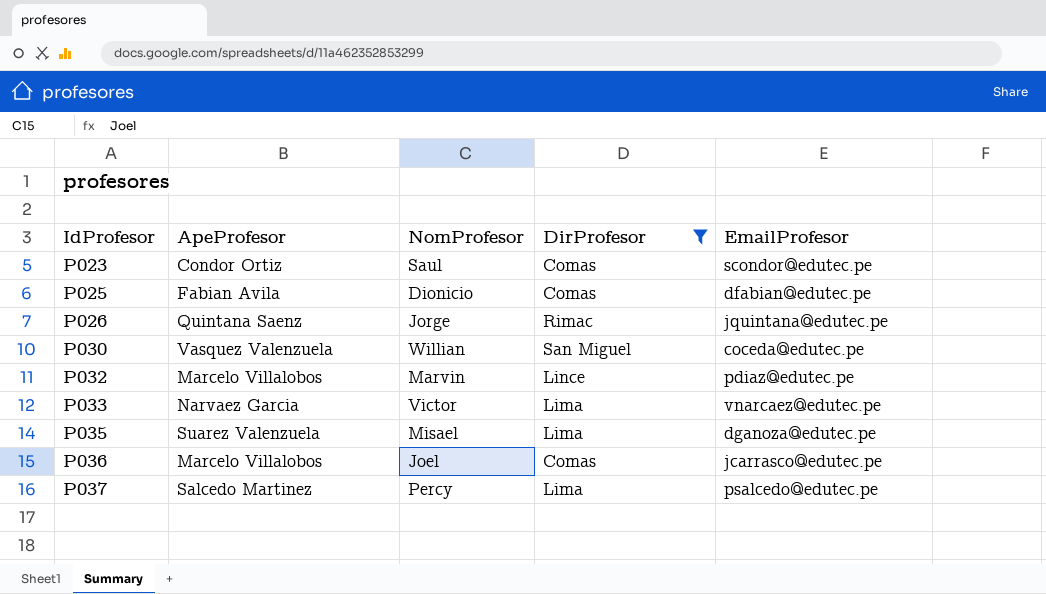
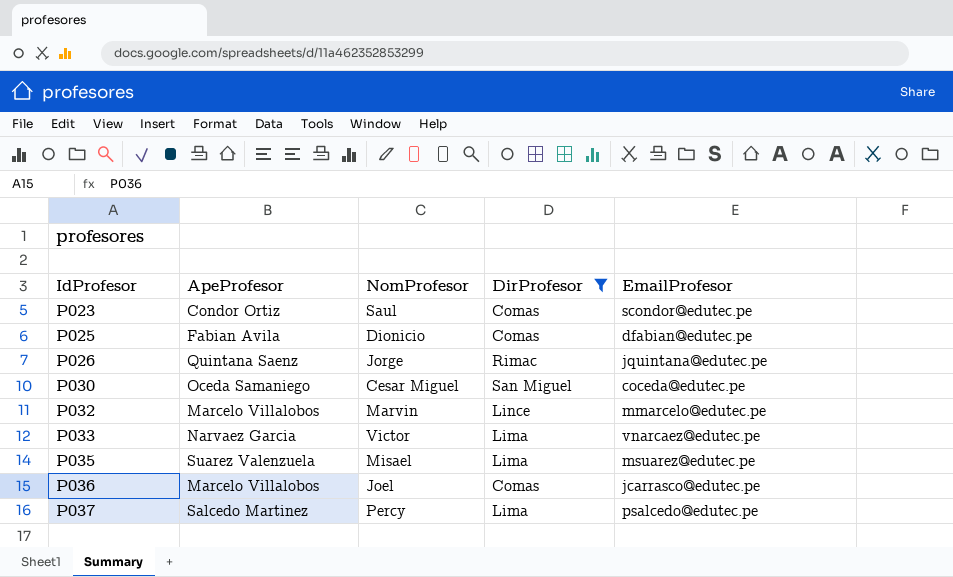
P030 | ApeProfesor: Vasquez Valenzuela -> Oceda Samaniego
P030 | NomProfesor: Willian -> Cesar Miguel
P032 | EmailProfesor: pdiaz@edutec.pe -> mmarcelo@edutec.pe
P035 | EmailProfesor: dganoza@edutec.pe -> msuarez@edutec.pe

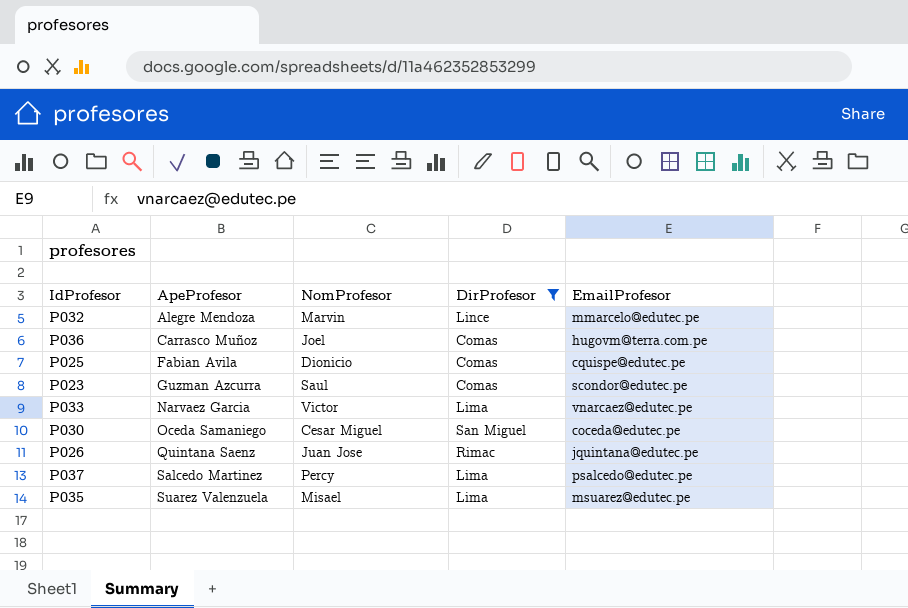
row order: IdProfesor ascending -> ApeProfesor ascending
P032 | ApeProfesor: Marcelo Villalobos -> Alegre Mendoza
P036 | ApeProfesor: Marcelo Villalobos -> Carrasco Muñoz
P036 | EmailProfesor: jcarrasco@edutec.pe -> hugovm@terra.com.pe
P025 | EmailProfesor: dfabian@edutec.pe -> cquispe@edutec.pe
P023 | ApeProfesor: Condor Ortiz -> Guzman Azcurra
P026 | NomProfesor: Jorge -> Juan Jose

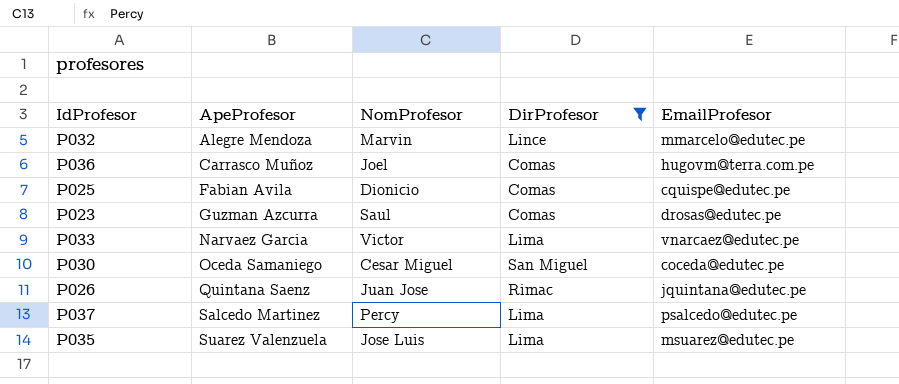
P023 | EmailProfesor: scondor@edutec.pe -> drosas@edutec.pe
P035 | NomProfesor: Misael -> Jose Luis

